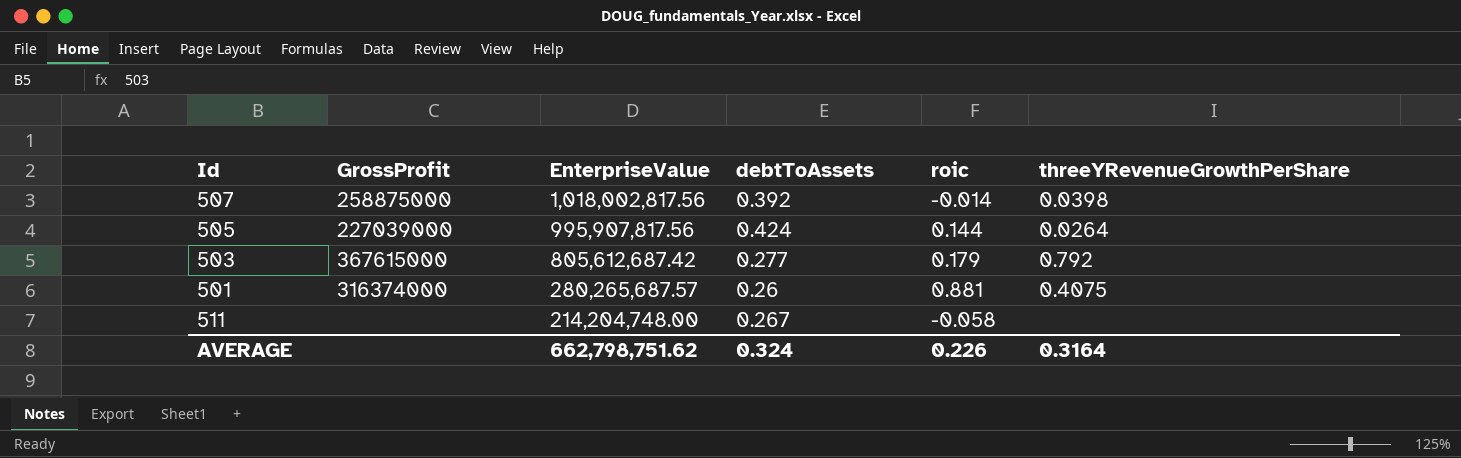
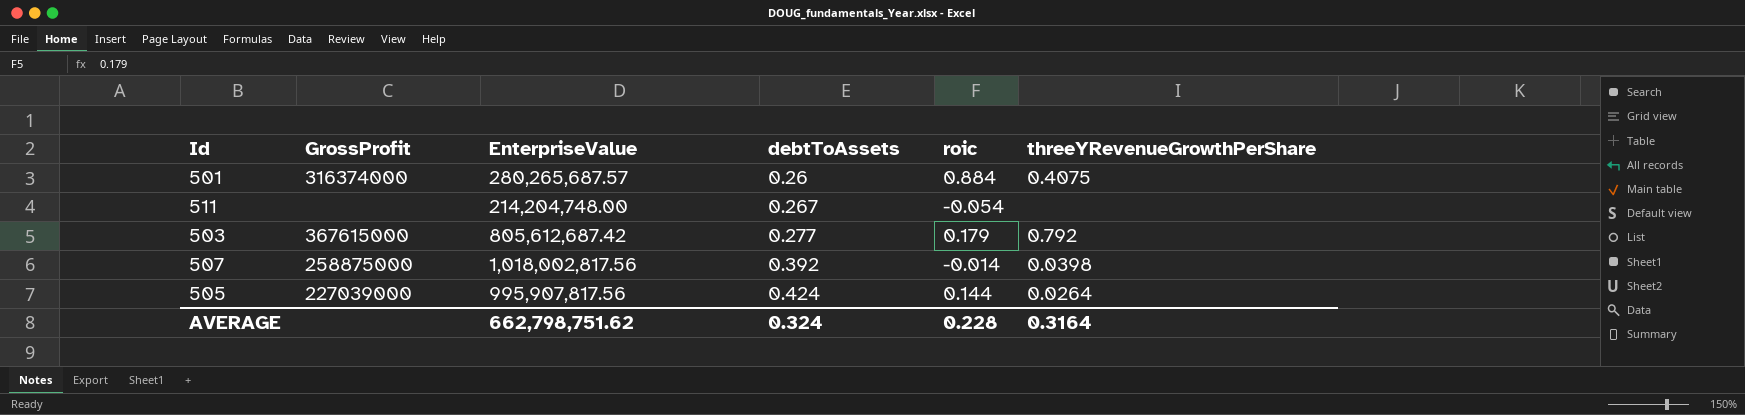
row order: EnterpriseValue descending -> debtToAssets ascending
501 | roic: 0.881 -> 0.884
511 | roic: -0.058 -> -0.054
AVERAGE | roic: 0.226 -> 0.228

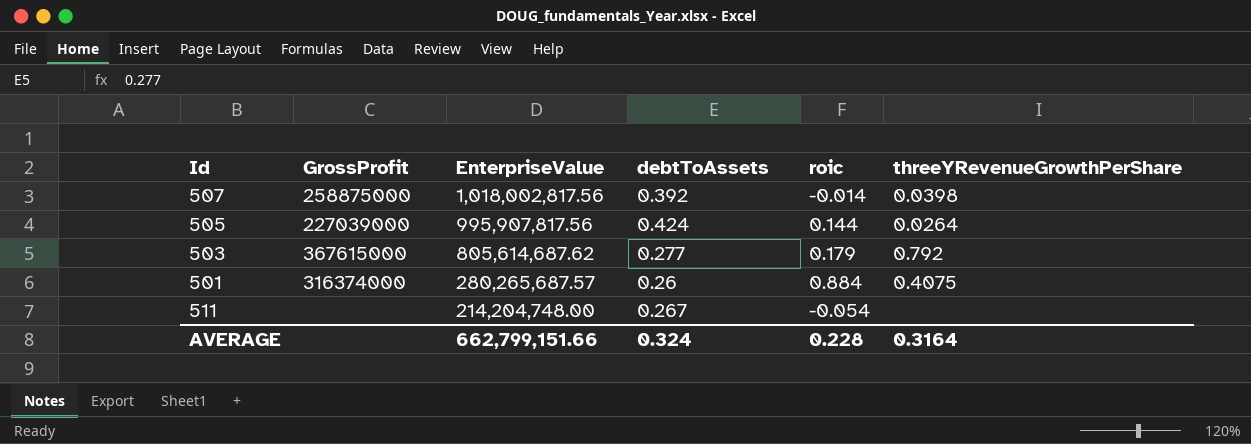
row order: debtToAssets ascending -> EnterpriseValue descending
503 | EnterpriseValue: 805,612,687.42 -> 805,614,687.62
AVERAGE | EnterpriseValue: 662,798,751.62 -> 662,799,151.66

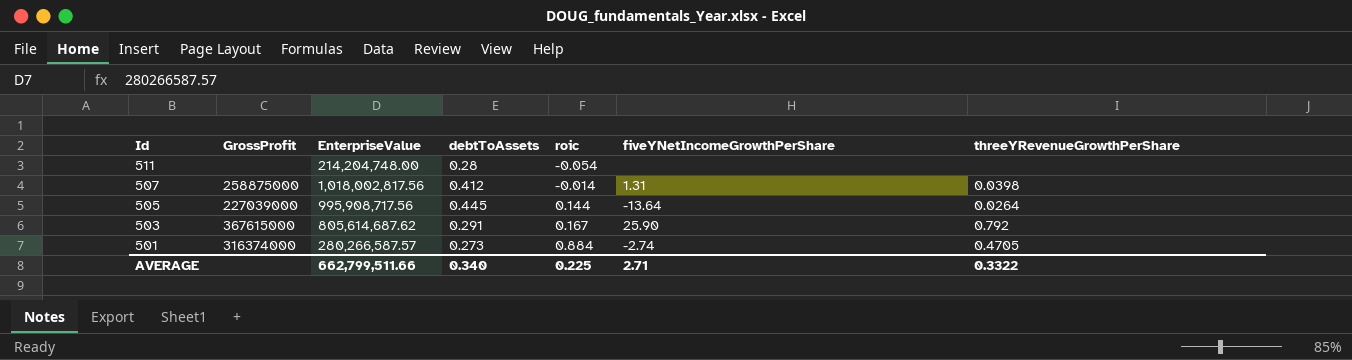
row order: EnterpriseValue descending -> Id descending
column fiveYNetIncomeGrowthPerShare | position: none -> 6
511 | debtToAssets: 0.267 -> 0.28
507 | debtToAssets: 0.392 -> 0.412
505 | EnterpriseValue: 995,907,817.56 -> 995,908,717.56
505 | debtToAssets: 0.424 -> 0.445
503 | debtToAssets: 0.277 -> 0.291
503 | roic: 0.179 -> 0.167
501 | EnterpriseValue: 280,265,687.57 -> 280,266,587.57
501 | debtToAssets: 0.26 -> 0.273
501 | threeYRevenueGrowthPerShare: 0.4075 -> 0.4705
AVERAGE | EnterpriseValue: 662,799,151.66 -> 662,799,511.66
AVERAGE | debtToAssets: 0.324 -> 0.340
AVERAGE | roic: 0.228 -> 0.225
AVERAGE | threeYRevenueGrowthPerShare: 0.3164 -> 0.3322

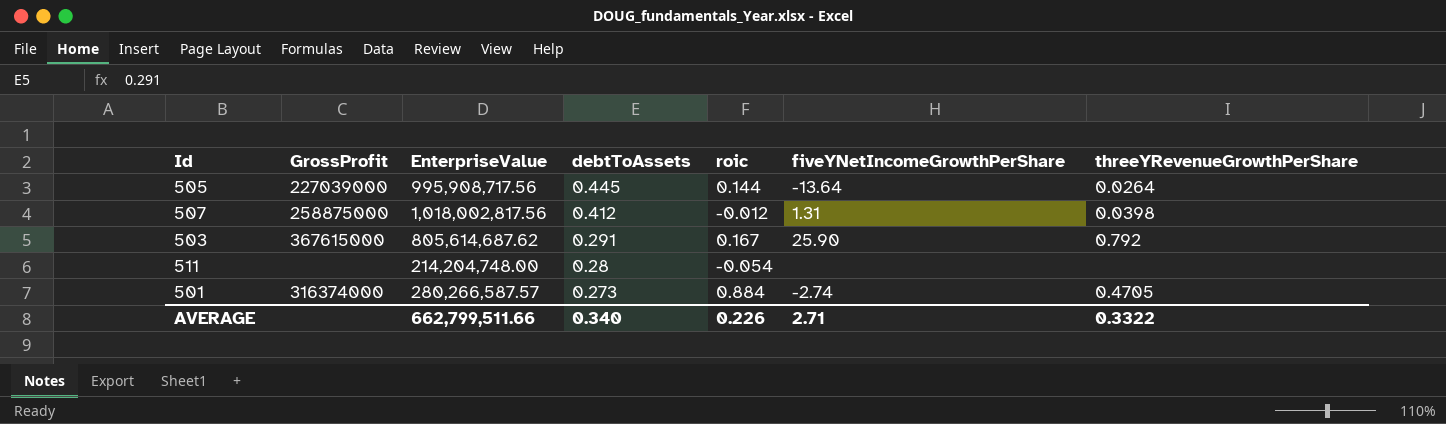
row order: Id descending -> debtToAssets descending
507 | roic: -0.014 -> -0.012
AVERAGE | roic: 0.225 -> 0.226

